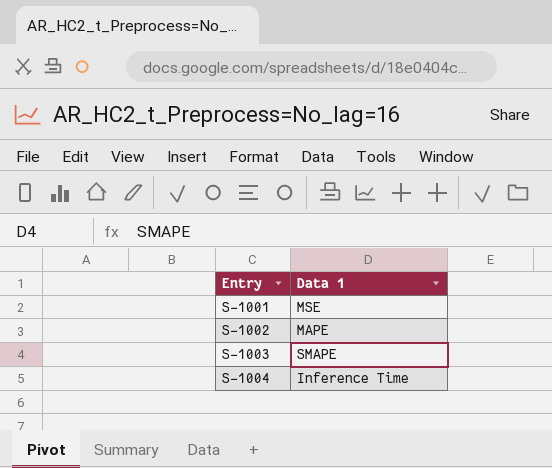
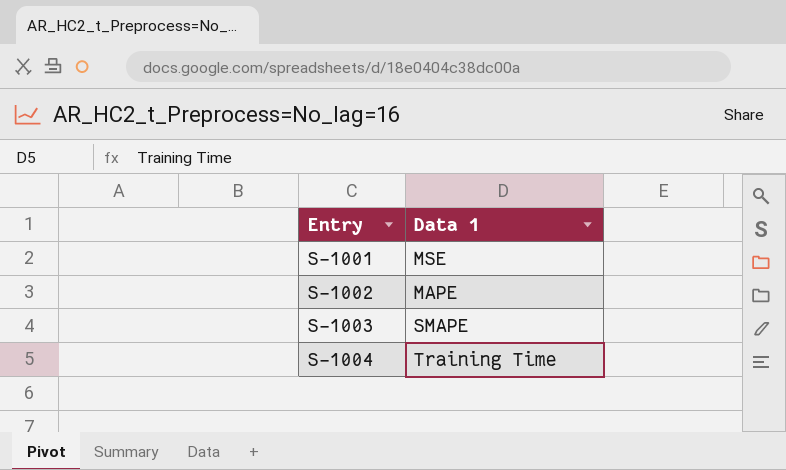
S-1004 | Data 1: Inference Time -> Training Time

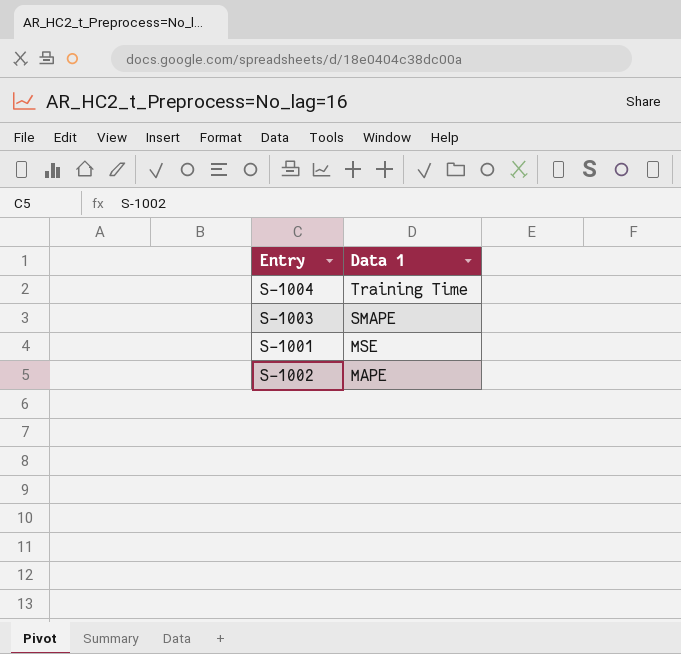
row order: Entry ascending -> Data 1 descending

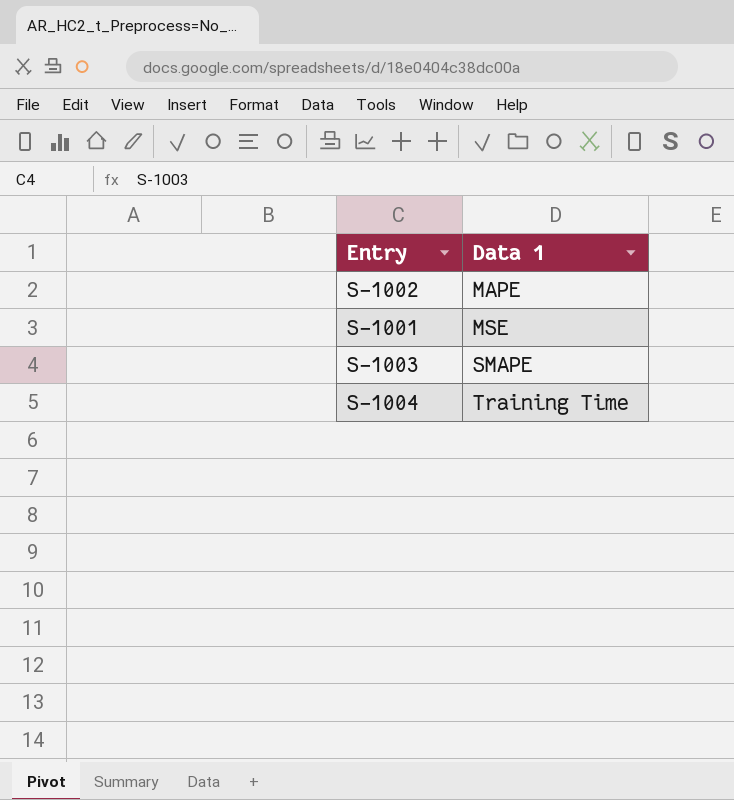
row order: Data 1 descending -> Data 1 ascending

